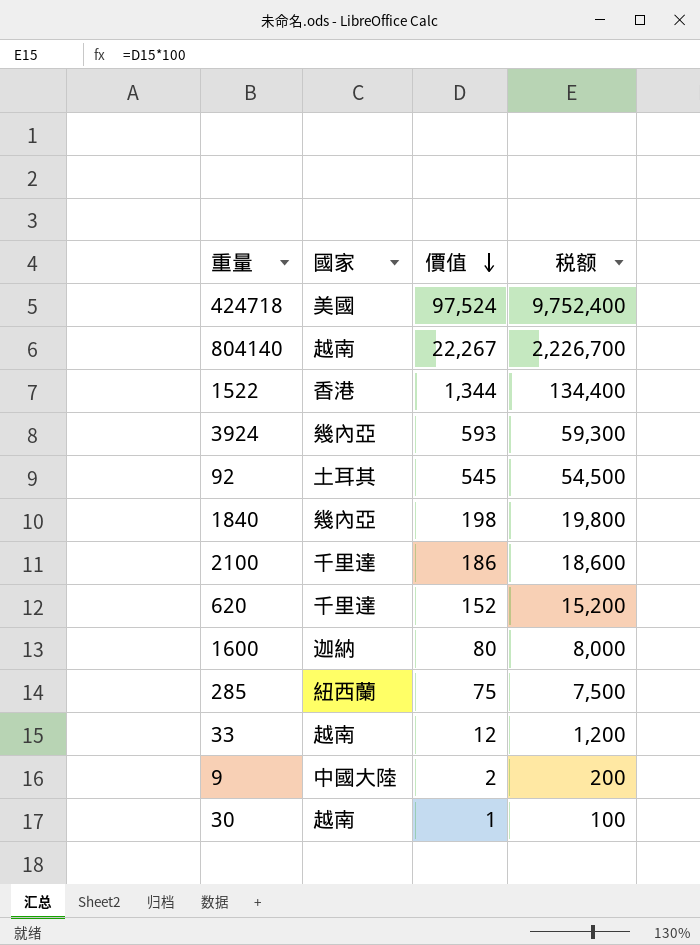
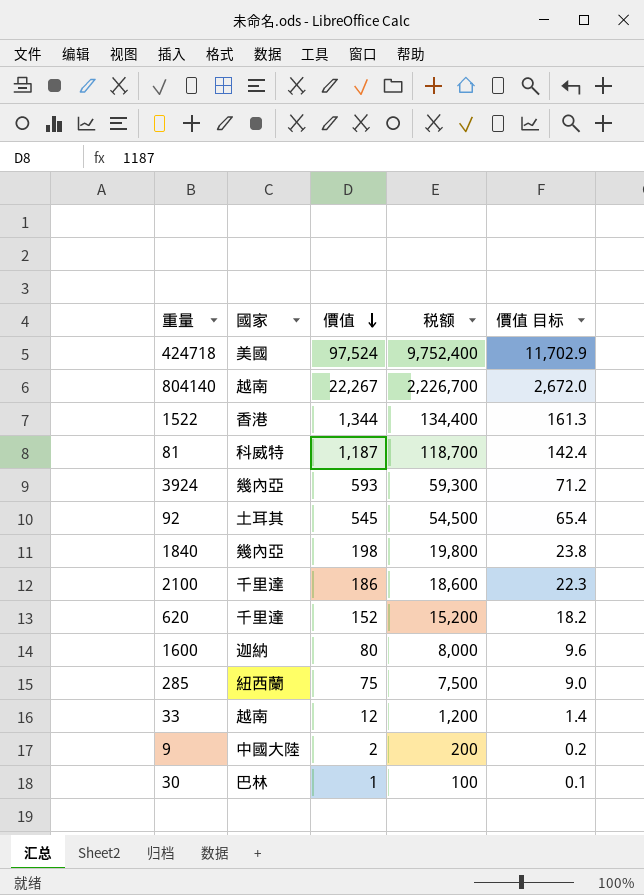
column 價值 目标 | formula: none -> [價值] * 0.12
row 81: none -> 科威特 | 1,187 | 118,700 | 142.4
30 | 國家: 越南 -> 巴林

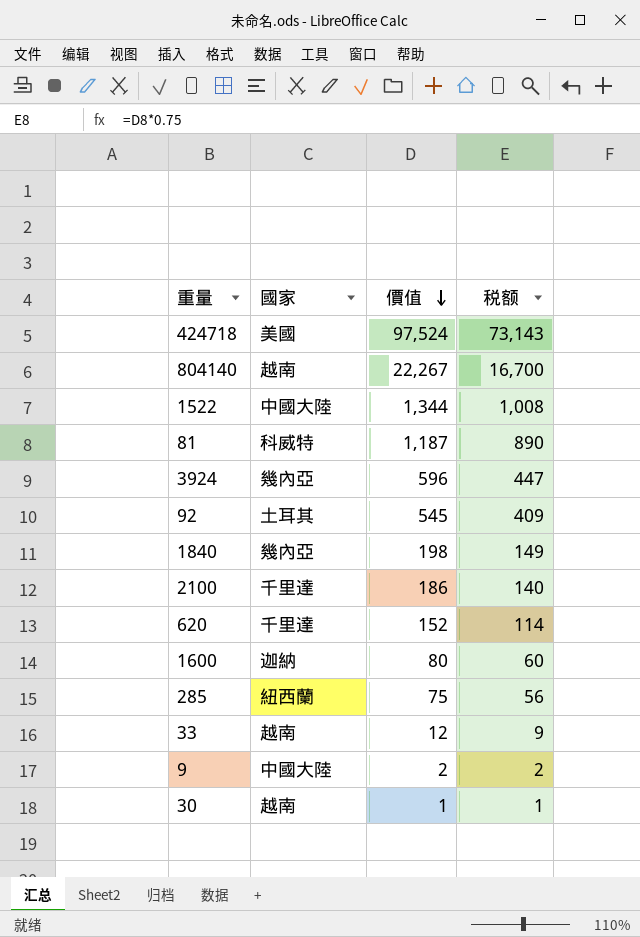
column 價值 目标 | formula: [價值] * 0.12 -> none
column 税额 | formula: [價值] * 100 -> [價值] * 0.75
1522 | 國家: 香港 -> 中國大陸
3924 | 價值: 593 -> 596
30 | 國家: 巴林 -> 越南

